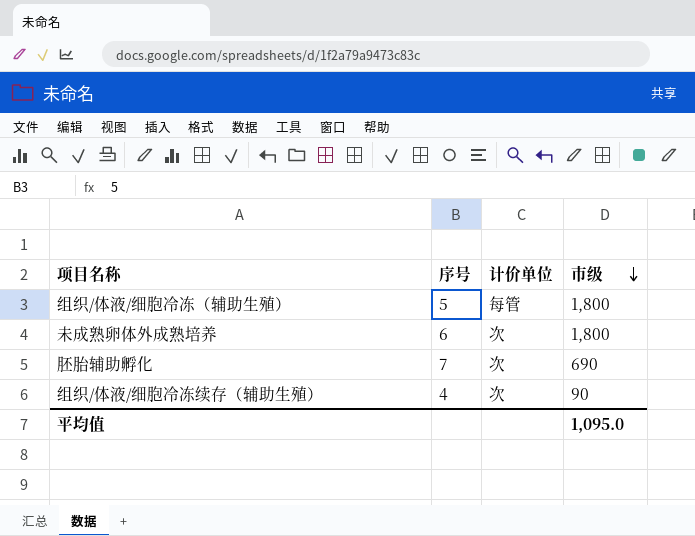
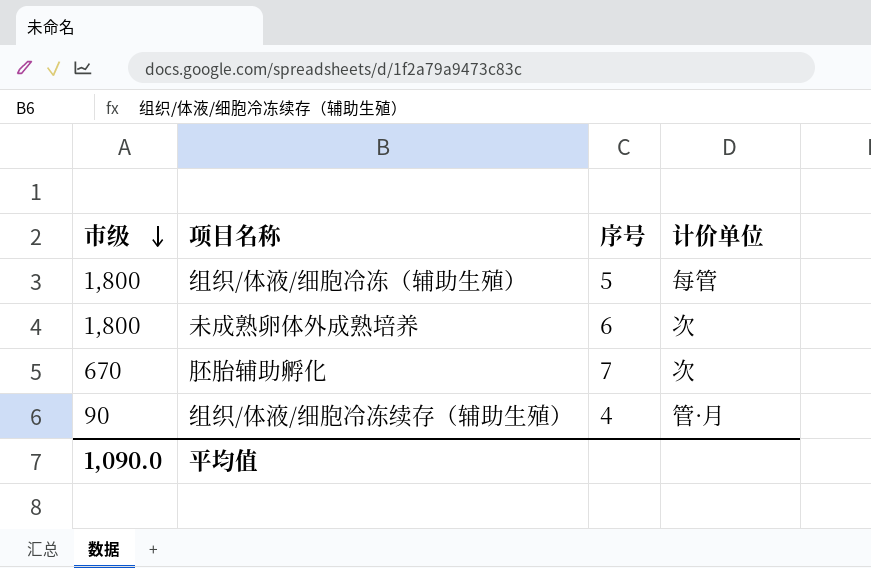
column 市级 | position: 4 -> 1
胚胎辅助孵化 | 市级: 690 -> 670
组织/体液/细胞冷冻续存（辅助生殖） | 计价单位: 次 -> 管·月
平均值 | 市级: 1,095.0 -> 1,090.0

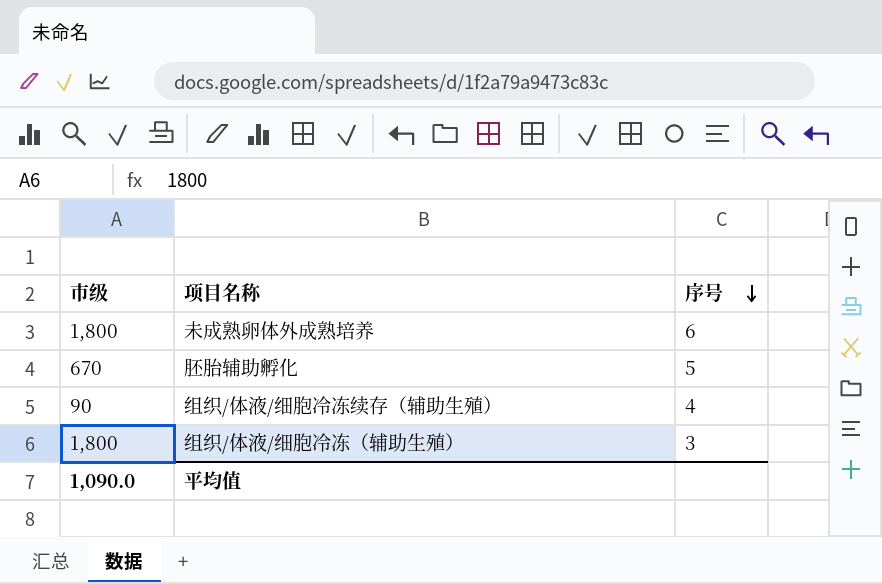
row order: 市级 descending -> 序号 descending
column 计价单位 | position: 4 -> none
胚胎辅助孵化 | 序号: 7 -> 5
组织/体液/细胞冷冻（辅助生殖） | 序号: 5 -> 3

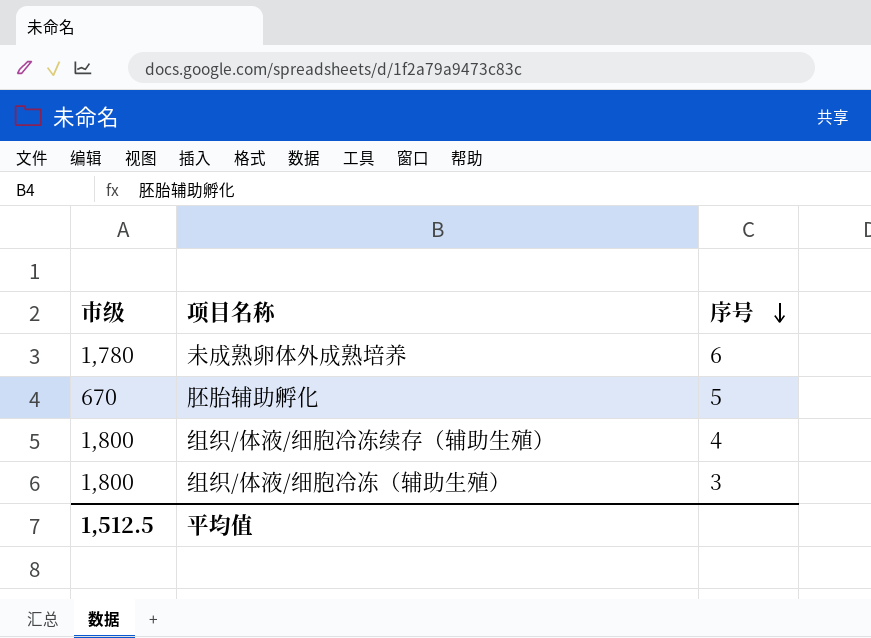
未成熟卵体外成熟培养 | 市级: 1,800 -> 1,780
组织/体液/细胞冷冻续存（辅助生殖） | 市级: 90 -> 1,800
平均值 | 市级: 1,090.0 -> 1,512.5

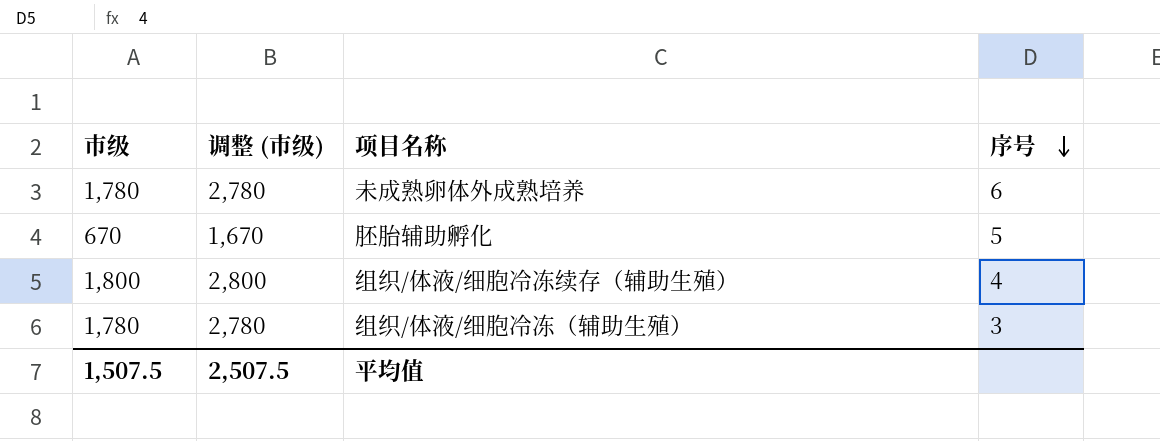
column 调整 (市级) | formula: none -> [市级] + 1000
组织/体液/细胞冷冻（辅助生殖） | 市级: 1,800 -> 1,780
平均值 | 市级: 1,512.5 -> 1,507.5

